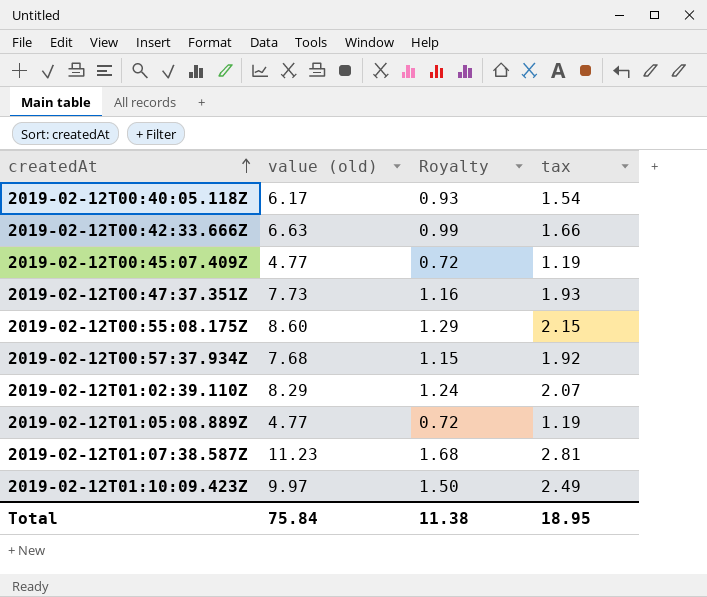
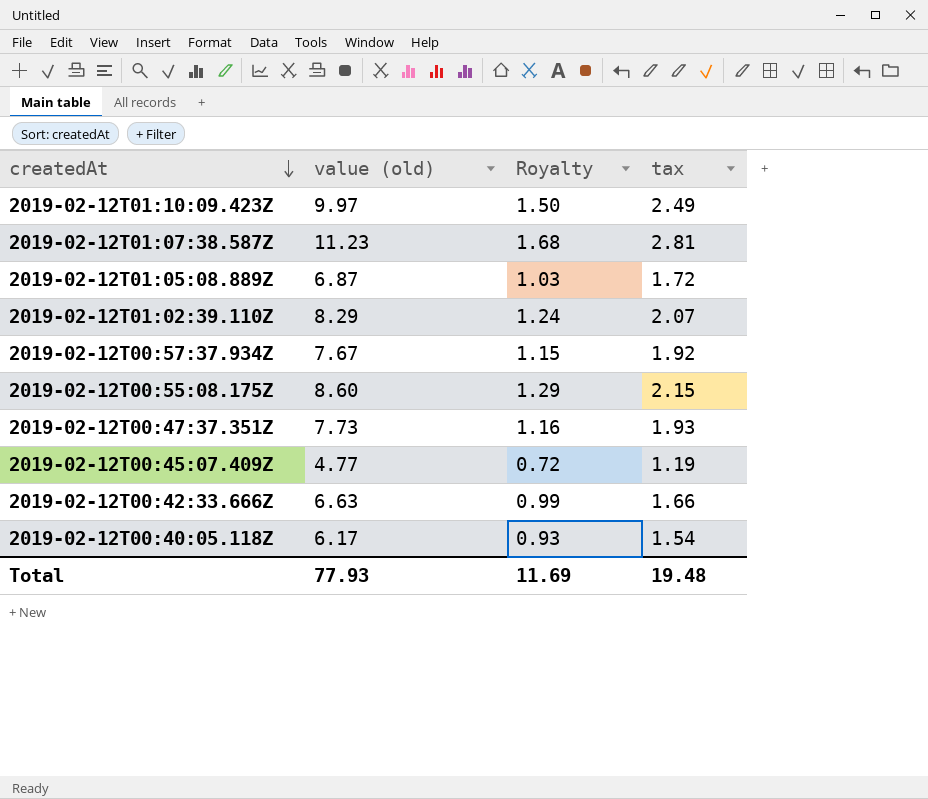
row order: createdAt ascending -> createdAt descending
2019-02-12T01:05:08.889Z | value (old): 4.77 -> 6.87
2019-02-12T01:05:08.889Z | Royalty: 0.72 -> 1.03
2019-02-12T01:05:08.889Z | tax: 1.19 -> 1.72
2019-02-12T00:57:37.934Z | value (old): 7.68 -> 7.67
Total | value (old): 75.84 -> 77.93
Total | Royalty: 11.38 -> 11.69
Total | tax: 18.95 -> 19.48

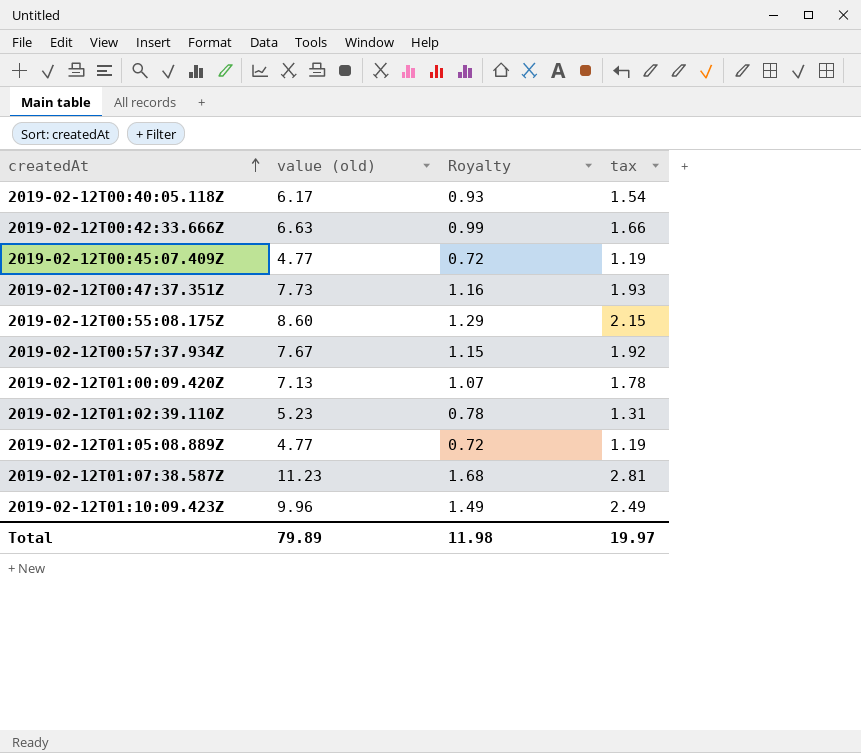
row order: createdAt descending -> createdAt ascending
row 2019-02-12T01:00:09.420Z: none -> 7.13 | 1.07 | 1.78
2019-02-12T01:02:39.110Z | value (old): 8.29 -> 5.23
2019-02-12T01:02:39.110Z | Royalty: 1.24 -> 0.78
2019-02-12T01:02:39.110Z | tax: 2.07 -> 1.31
2019-02-12T01:05:08.889Z | value (old): 6.87 -> 4.77
2019-02-12T01:05:08.889Z | Royalty: 1.03 -> 0.72
2019-02-12T01:05:08.889Z | tax: 1.72 -> 1.19
2019-02-12T01:10:09.423Z | value (old): 9.97 -> 9.96
2019-02-12T01:10:09.423Z | Royalty: 1.50 -> 1.49
Total | value (old): 77.93 -> 79.89
Total | Royalty: 11.69 -> 11.98
Total | tax: 19.48 -> 19.97

